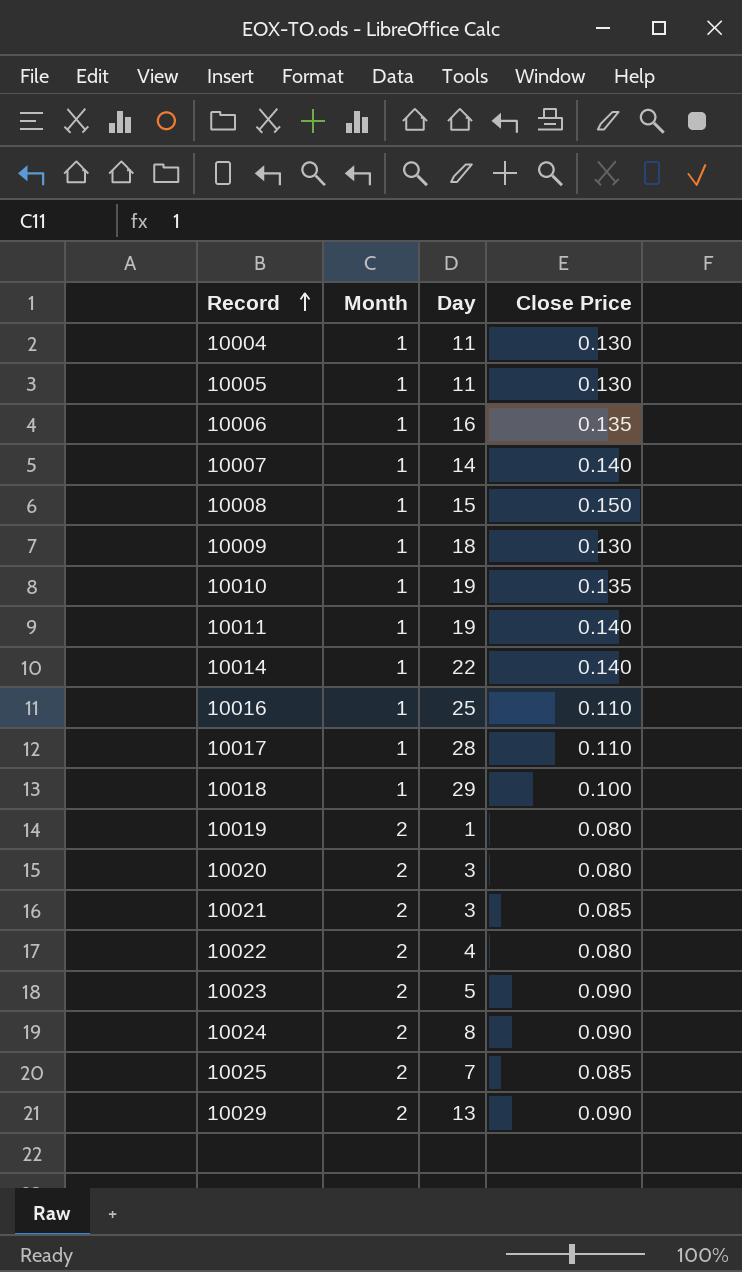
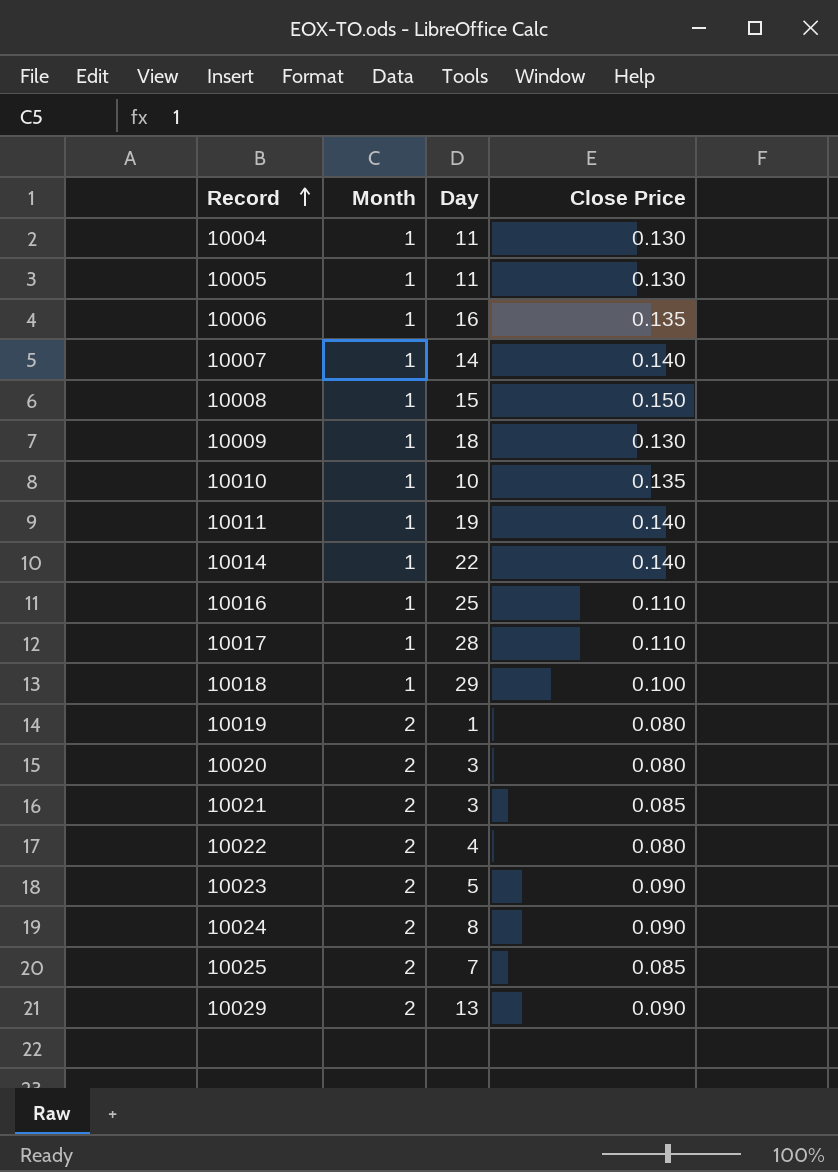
10010 | Day: 19 -> 10

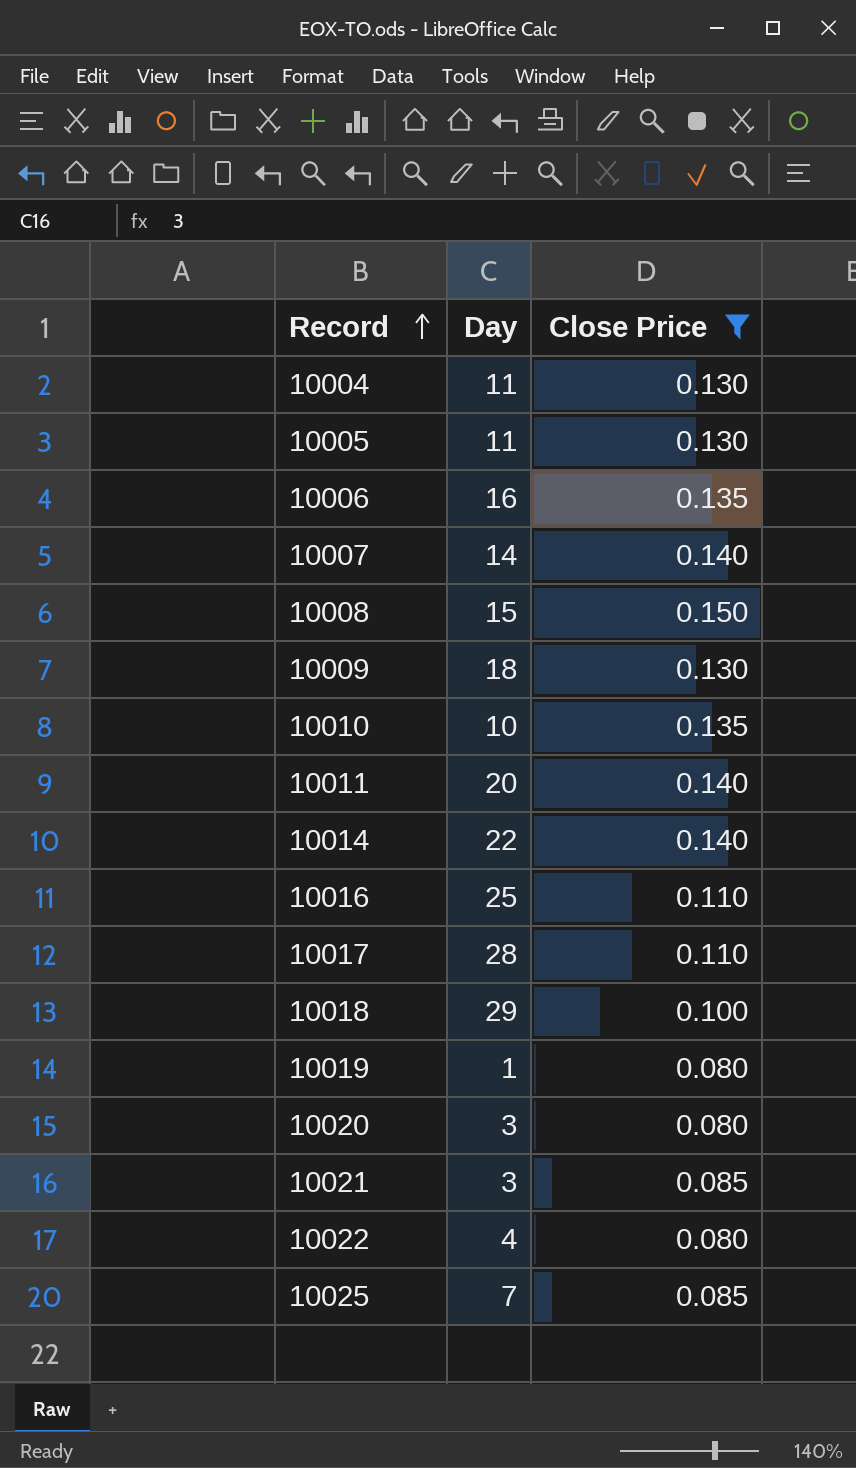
filter: none -> Close Price != 0.090
column Month | position: 2 -> none
10011 | Day: 19 -> 20

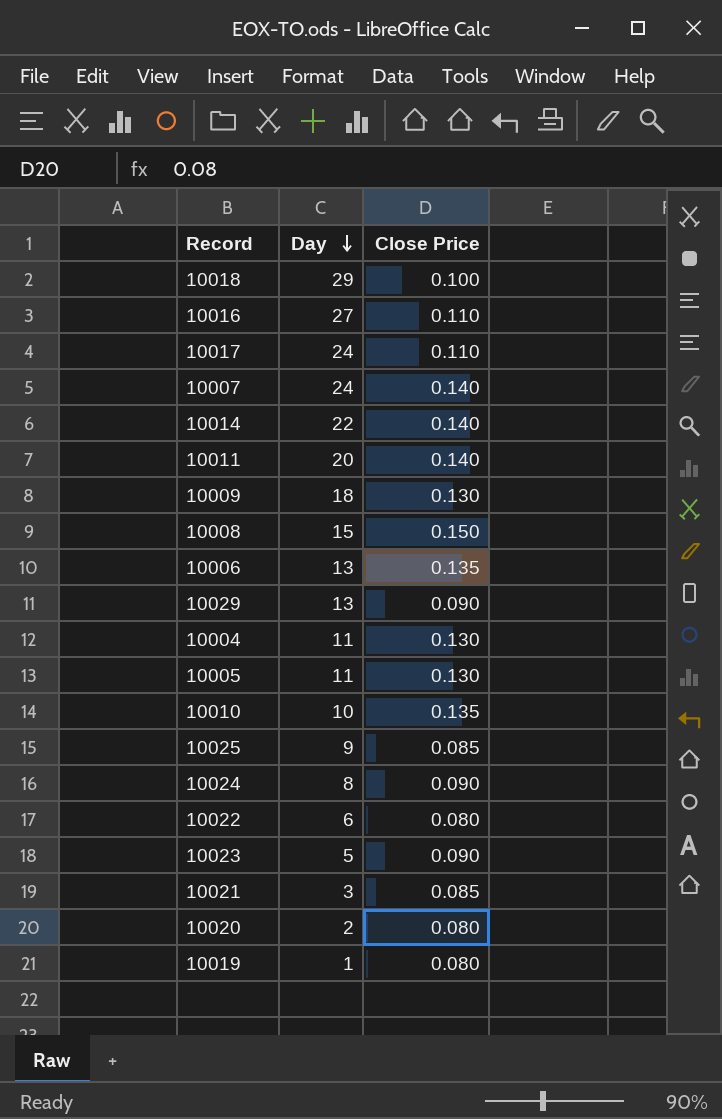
filter: Close Price != 0.090 -> none
row order: Record ascending -> Day descending
10016 | Day: 25 -> 27
10017 | Day: 28 -> 24
10007 | Day: 14 -> 24
10006 | Day: 16 -> 13
10025 | Day: 7 -> 9
10022 | Day: 4 -> 6
10020 | Day: 3 -> 2

